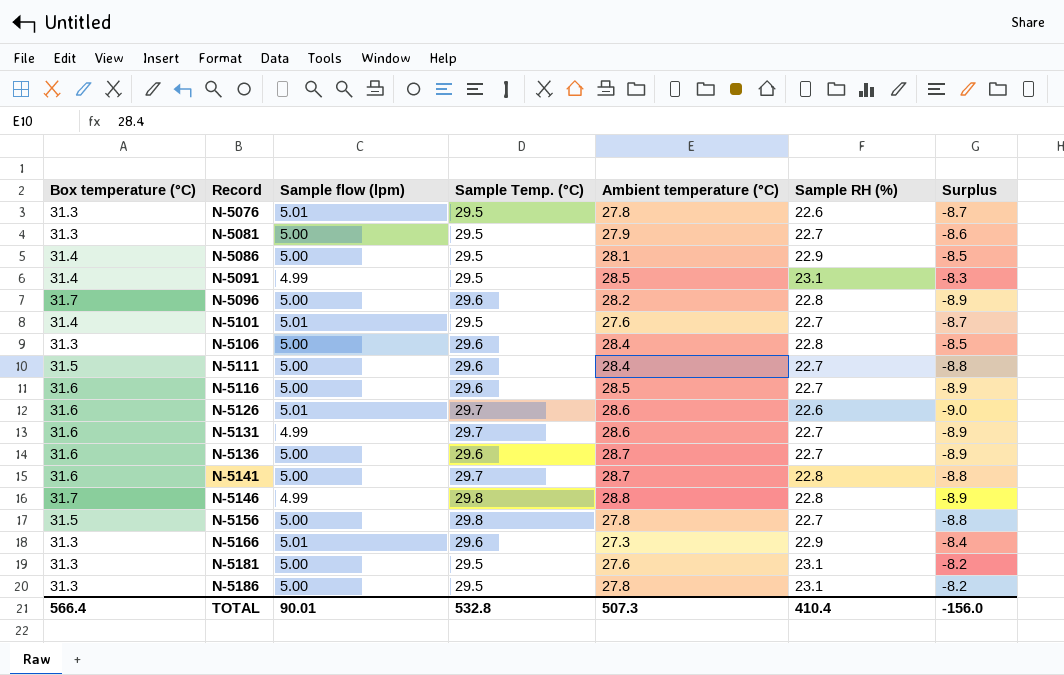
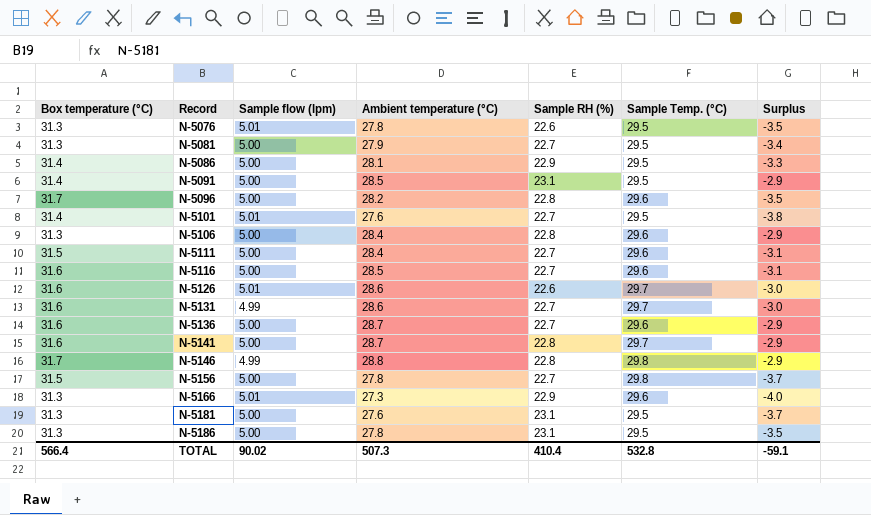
column Sample Temp. (°C) | position: 4 -> 6
column Surplus | formula: [Sample RH (%)] - [Box temperature (°C)] -> [Ambient temperature (°C)] - [Box temperature (°C)]
N-5091 | Sample flow (lpm): 4.99 -> 5.00
TOTAL | Sample flow (lpm): 90.01 -> 90.02
TOTAL | Surplus: -156.0 -> -59.1

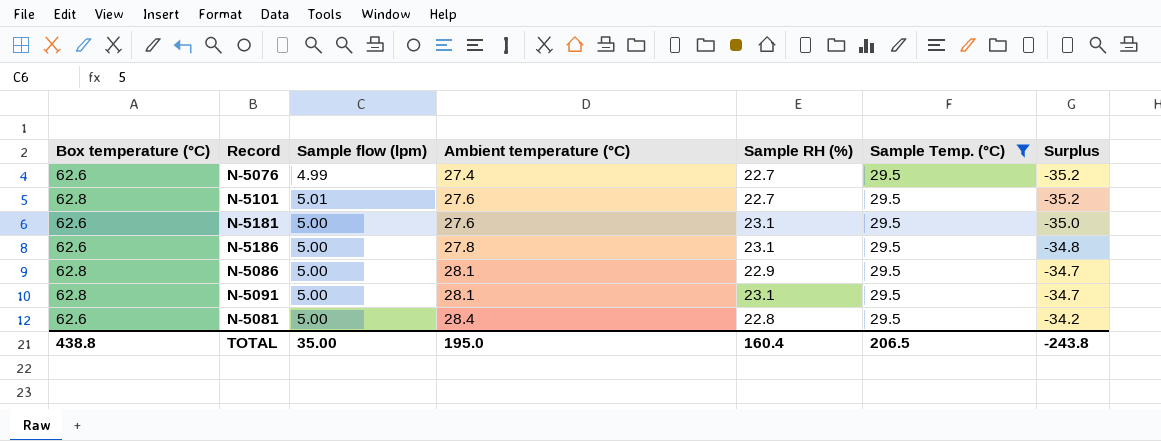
filter: none -> Sample Temp. (°C) = 29.5
row order: Record ascending -> Ambient temperature (°C) ascending
N-5076 | Box temperature (°C): 31.3 -> 62.6
N-5076 | Sample flow (lpm): 5.01 -> 4.99
N-5076 | Ambient temperature (°C): 27.8 -> 27.4
N-5076 | Sample RH (%): 22.6 -> 22.7
N-5076 | Surplus: -3.5 -> -35.2
N-5101 | Box temperature (°C): 31.4 -> 62.8
N-5101 | Surplus: -3.8 -> -35.2
N-5181 | Box temperature (°C): 31.3 -> 62.6
N-5181 | Surplus: -3.7 -> -35.0
N-5186 | Box temperature (°C): 31.3 -> 62.6
N-5186 | Surplus: -3.5 -> -34.8
N-5086 | Box temperature (°C): 31.4 -> 62.8
N-5086 | Surplus: -3.3 -> -34.7
N-5091 | Box temperature (°C): 31.4 -> 62.8
N-5091 | Ambient temperature (°C): 28.5 -> 28.1
N-5091 | Surplus: -2.9 -> -34.7
N-5081 | Box temperature (°C): 31.3 -> 62.6
N-5081 | Ambient temperature (°C): 27.9 -> 28.4
N-5081 | Sample RH (%): 22.7 -> 22.8
N-5081 | Surplus: -3.4 -> -34.2
TOTAL | Box temperature (°C): 566.4 -> 438.8
TOTAL | Sample flow (lpm): 90.02 -> 35.00
TOTAL | Ambient temperature (°C): 507.3 -> 195.0
TOTAL | Sample RH (%): 410.4 -> 160.4
TOTAL | Sample Temp. (°C): 532.8 -> 206.5
TOTAL | Surplus: -59.1 -> -243.8

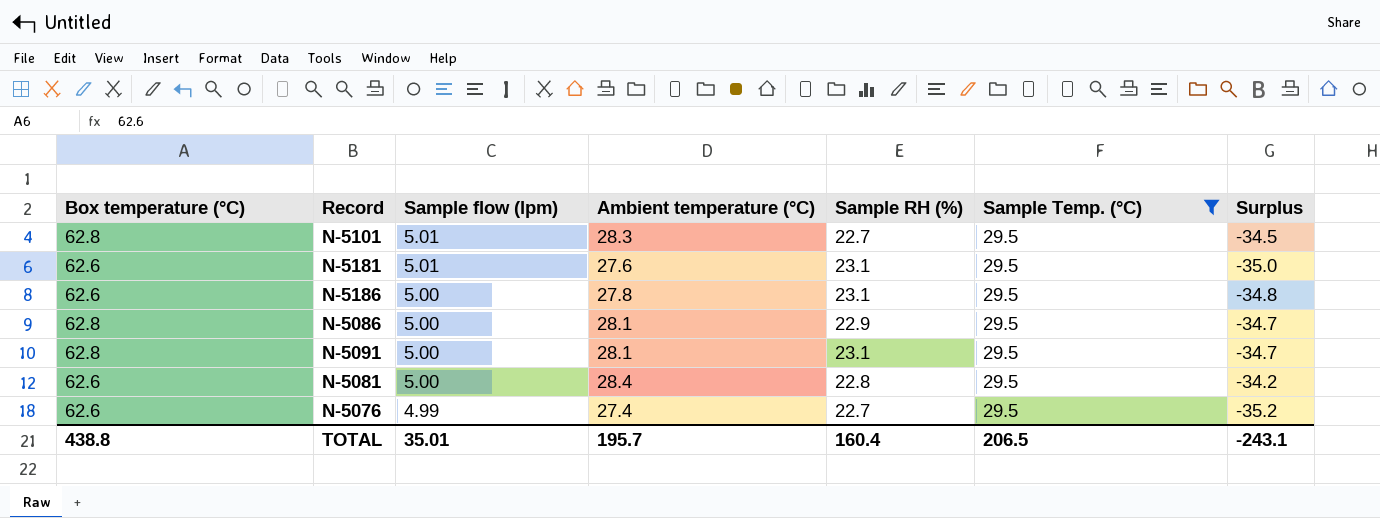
row order: Ambient temperature (°C) ascending -> Sample flow (lpm) descending
N-5101 | Ambient temperature (°C): 27.6 -> 28.3
N-5101 | Surplus: -35.2 -> -34.5
N-5181 | Sample flow (lpm): 5.00 -> 5.01
TOTAL | Sample flow (lpm): 35.00 -> 35.01
TOTAL | Ambient temperature (°C): 195.0 -> 195.7
TOTAL | Surplus: -243.8 -> -243.1

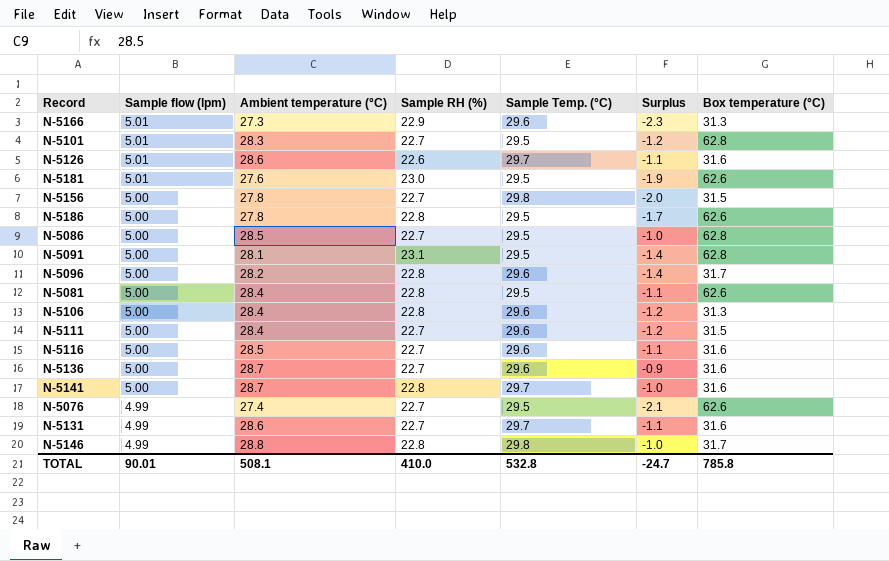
filter: Sample Temp. (°C) = 29.5 -> none
column Surplus | formula: [Ambient temperature (°C)] - [Box temperature (°C)] -> [Ambient temperature (°C)] - [Sample Temp. (°C)]
column Box temperature (°C) | position: 1 -> 7
N-5181 | Sample RH (%): 23.1 -> 23.0
N-5186 | Sample RH (%): 23.1 -> 22.8
N-5086 | Ambient temperature (°C): 28.1 -> 28.5
N-5086 | Sample RH (%): 22.9 -> 22.7
TOTAL | Sample flow (lpm): 35.01 -> 90.01
TOTAL | Ambient temperature (°C): 195.7 -> 508.1
TOTAL | Sample RH (%): 160.4 -> 410.0
TOTAL | Sample Temp. (°C): 206.5 -> 532.8
TOTAL | Surplus: -243.1 -> -24.7
TOTAL | Box temperature (°C): 438.8 -> 785.8

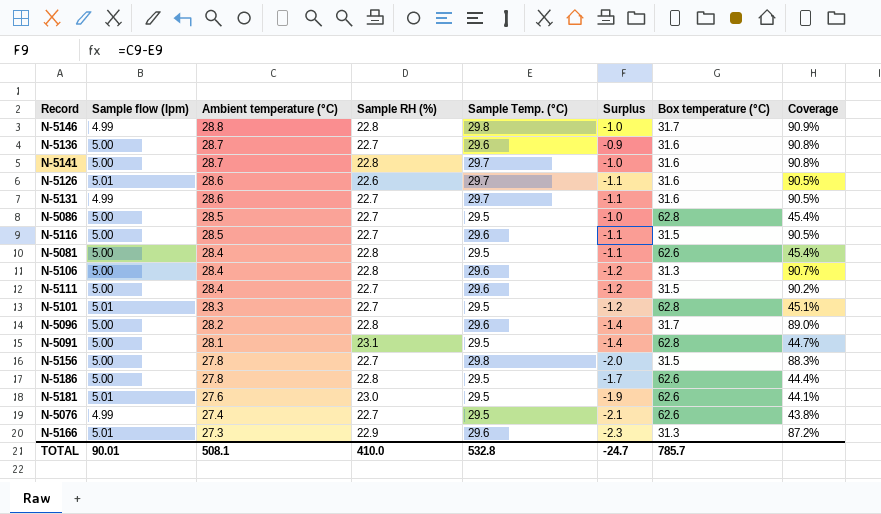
row order: Sample flow (lpm) descending -> Ambient temperature (°C) descending
column Coverage | formula: none -> [Ambient temperature (°C)] / [Box temperature (°C)]
N-5116 | Box temperature (°C): 31.6 -> 31.5
TOTAL | Box temperature (°C): 785.8 -> 785.7

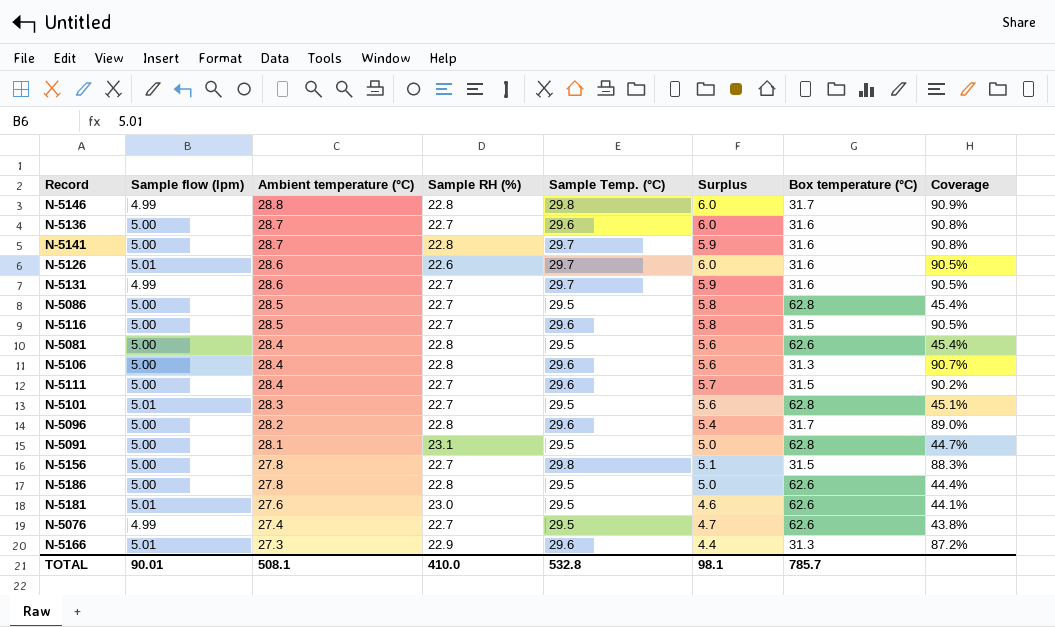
column Surplus | formula: [Ambient temperature (°C)] - [Sample Temp. (°C)] -> [Ambient temperature (°C)] - [Sample RH (%)]
TOTAL | Surplus: -24.7 -> 98.1

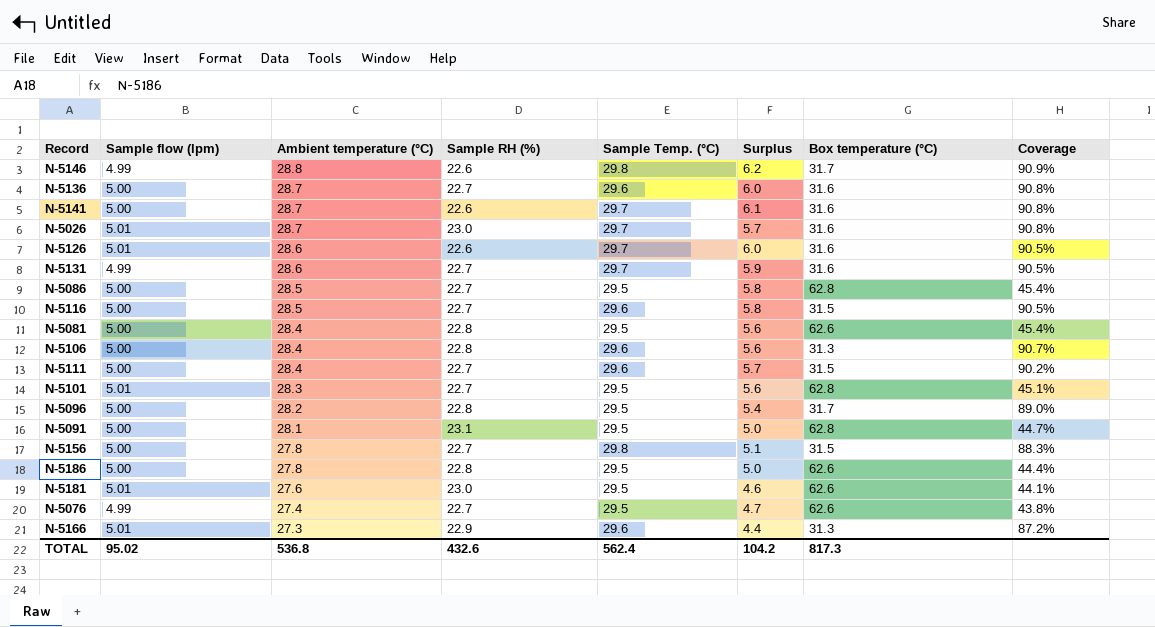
N-5146 | Sample RH (%): 22.8 -> 22.6
N-5146 | Surplus: 6.0 -> 6.2
N-5141 | Sample RH (%): 22.8 -> 22.6
N-5141 | Surplus: 5.9 -> 6.1
row N-5026: none -> 5.01 | 28.7 | 23.0 | 29.7 | 5.7 | 31.6 | 90.8%
N-5096 | Sample Temp. (°C): 29.6 -> 29.5
TOTAL | Sample flow (lpm): 90.01 -> 95.02
TOTAL | Ambient temperature (°C): 508.1 -> 536.8
TOTAL | Sample RH (%): 410.0 -> 432.6
TOTAL | Sample Temp. (°C): 532.8 -> 562.4
TOTAL | Surplus: 98.1 -> 104.2
TOTAL | Box temperature (°C): 785.7 -> 817.3

